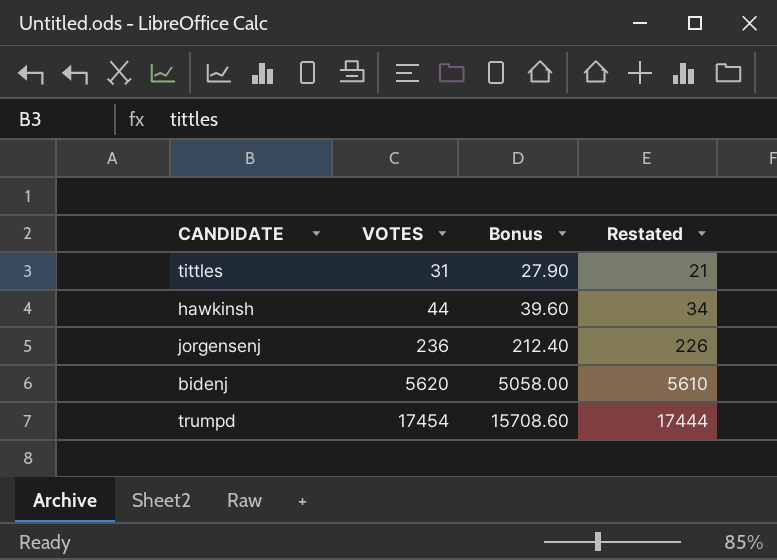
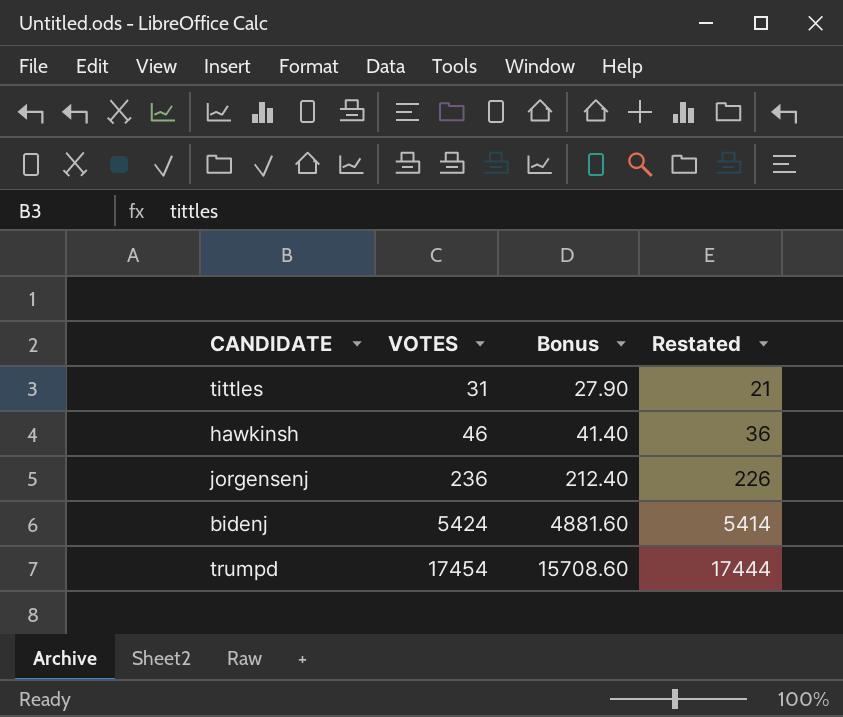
hawkinsh | VOTES: 44 -> 46
hawkinsh | Bonus: 39.60 -> 41.40
hawkinsh | Restated: 34 -> 36
bidenj | VOTES: 5620 -> 5424
bidenj | Bonus: 5058.00 -> 4881.60
bidenj | Restated: 5610 -> 5414

